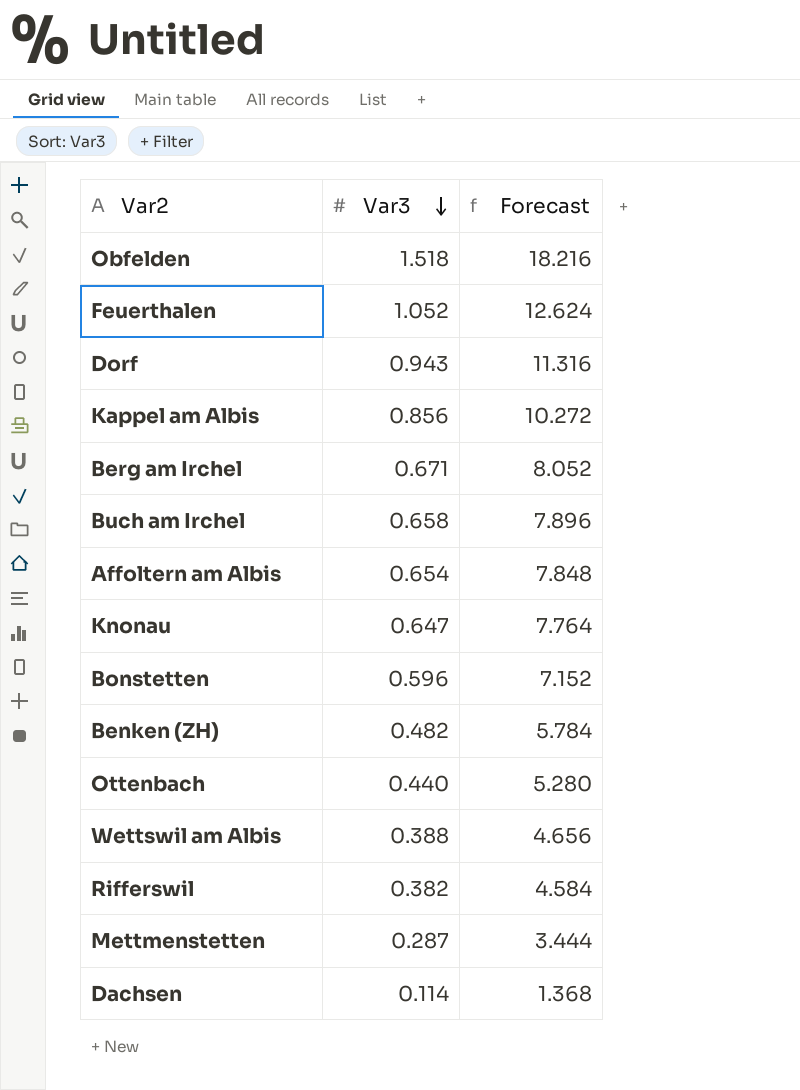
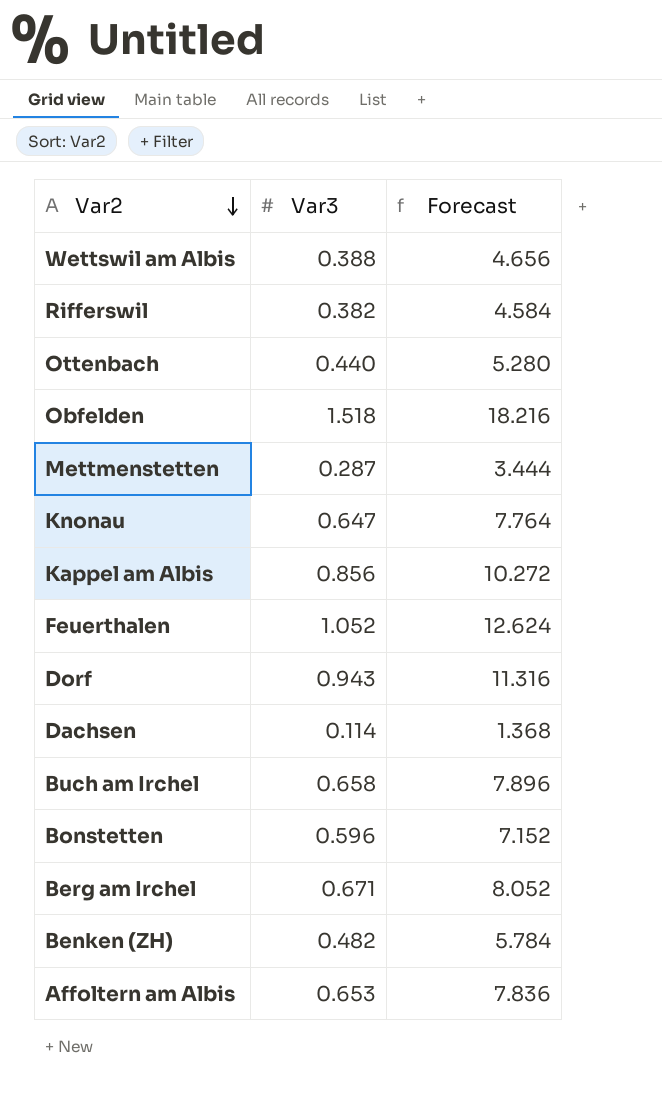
row order: Var3 descending -> Var2 descending
Affoltern am Albis | Var3: 0.654 -> 0.653
Affoltern am Albis | Forecast: 7.848 -> 7.836

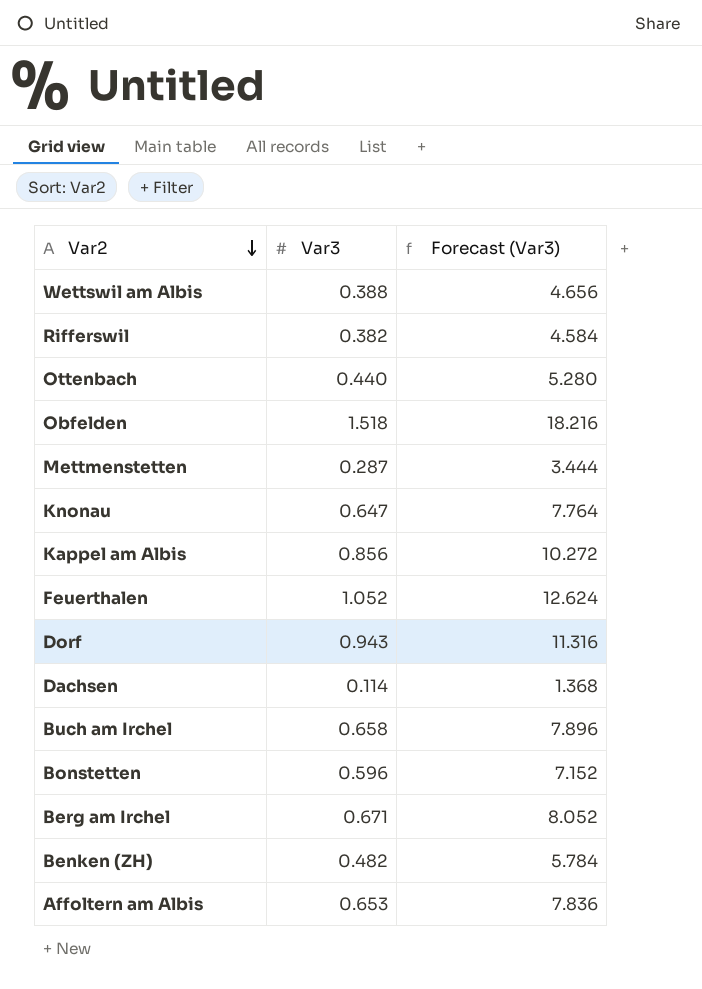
column name: Forecast -> Forecast (Var3)

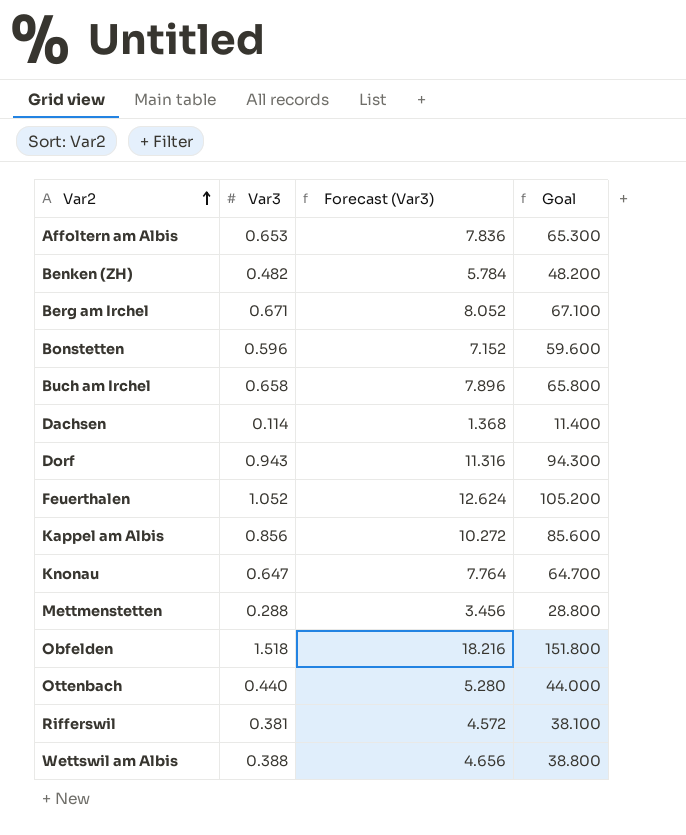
row order: Var2 descending -> Var2 ascending
column Goal | formula: none -> [Var3] * 100
Mettmenstetten | Var3: 0.287 -> 0.288
Mettmenstetten | Forecast (Var3): 3.444 -> 3.456
Rifferswil | Var3: 0.382 -> 0.381
Rifferswil | Forecast (Var3): 4.584 -> 4.572

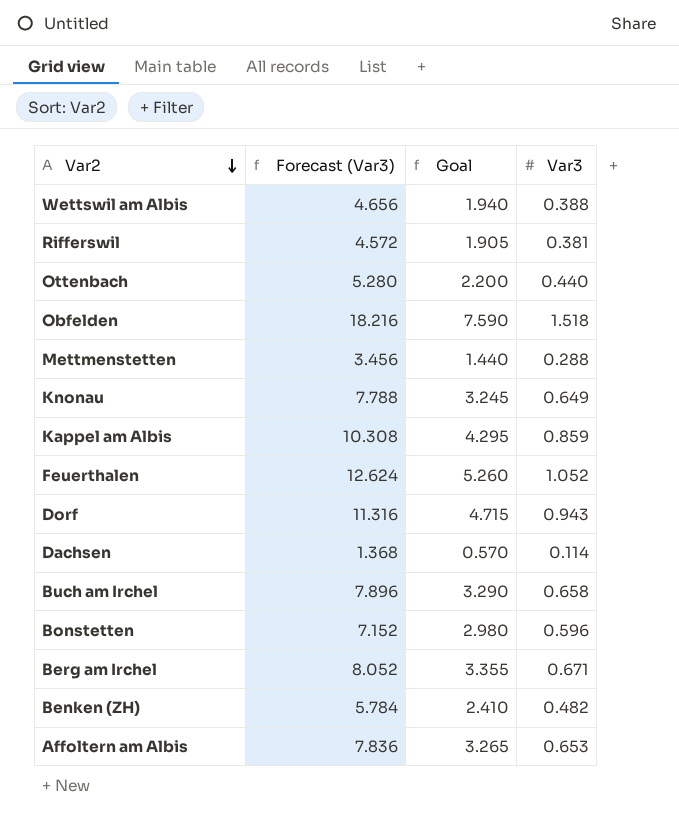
row order: Var2 ascending -> Var2 descending
column Goal | formula: [Var3] * 100 -> [Var3] * 5
column Var3 | position: 2 -> 4
Knonau | Forecast (Var3): 7.764 -> 7.788
Knonau | Var3: 0.647 -> 0.649
Kappel am Albis | Forecast (Var3): 10.272 -> 10.308
Kappel am Albis | Var3: 0.856 -> 0.859

